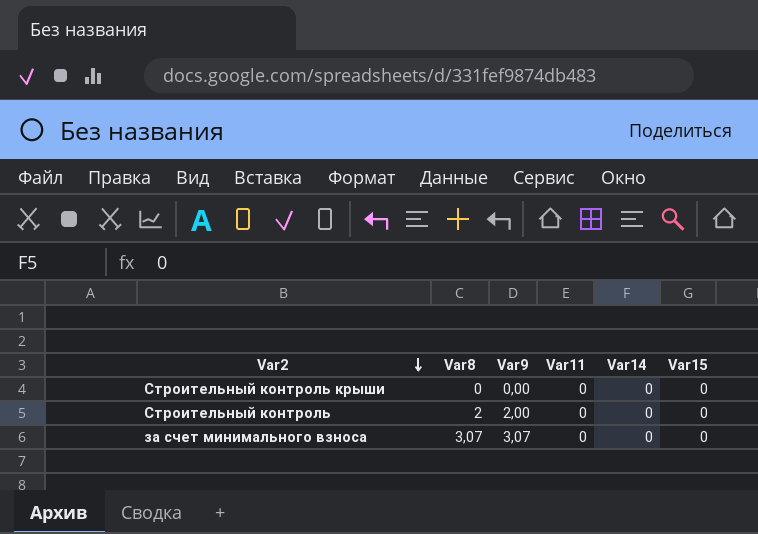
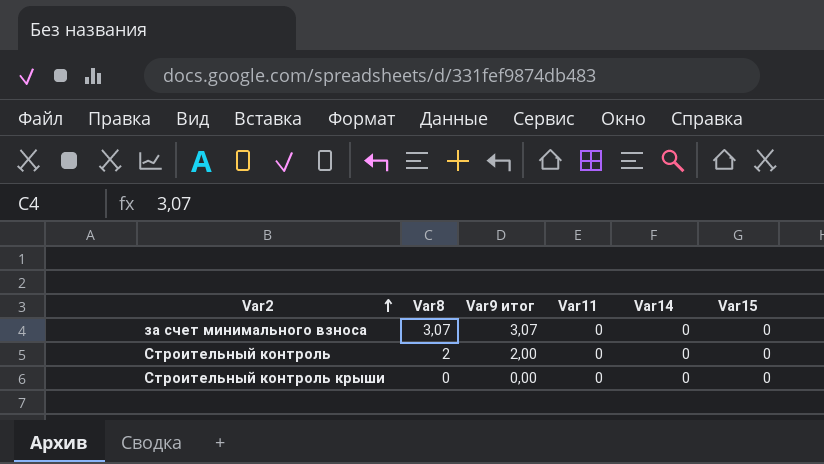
row order: Var2 descending -> Var2 ascending
column name: Var9 -> Var9 итог

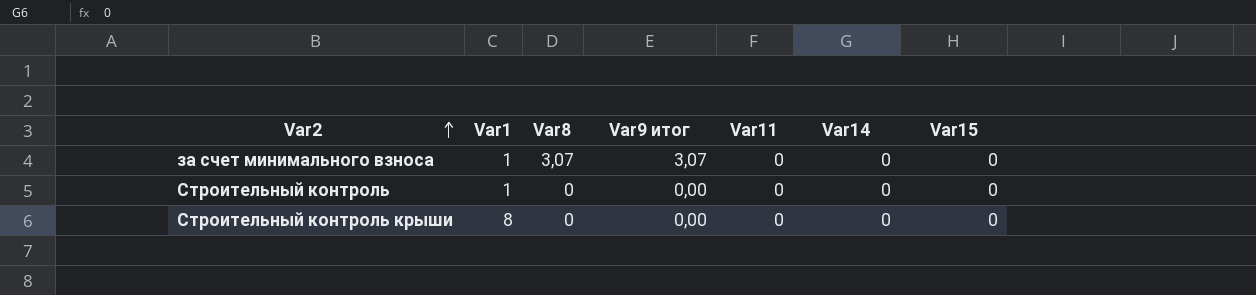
column Var1 | position: none -> 2
Строительный контроль | Var8: 2 -> 0
Строительный контроль | Var9 итог: 2,00 -> 0,00

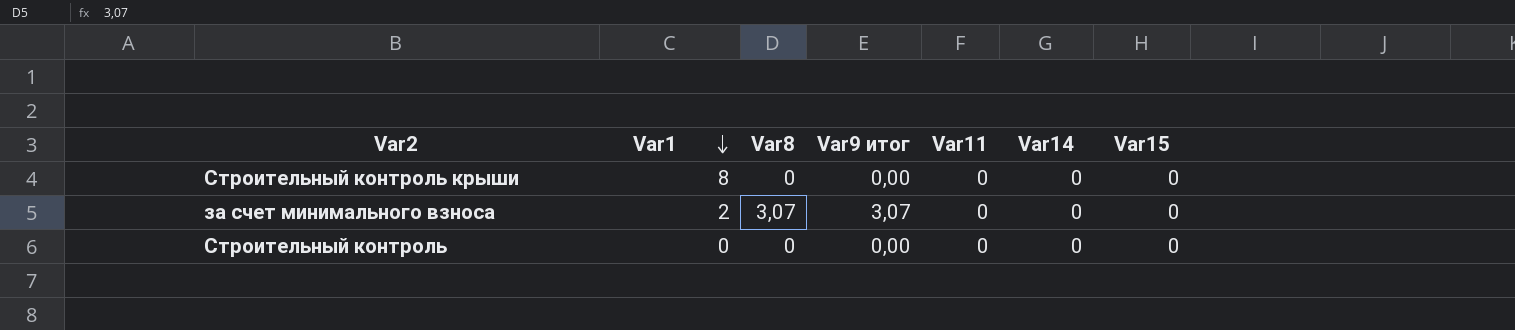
row order: Var2 ascending -> Var1 descending
за счет минимального взноса | Var1: 1 -> 2
Строительный контроль | Var1: 1 -> 0

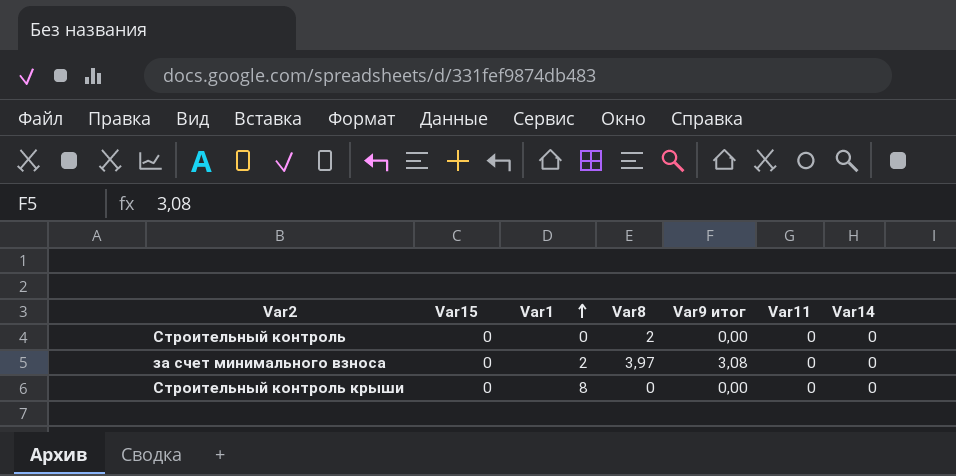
row order: Var1 descending -> Var1 ascending
column Var15 | position: 7 -> 2
Строительный контроль | Var8: 0 -> 2
за счет минимального взноса | Var8: 3,07 -> 3,97
за счет минимального взноса | Var9 итог: 3,07 -> 3,08

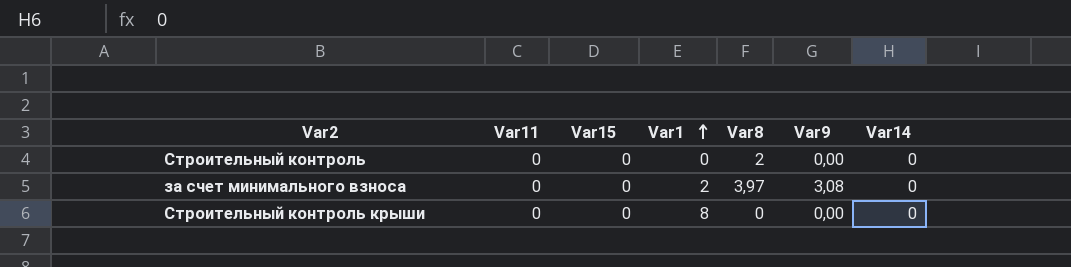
column Var11 | position: 6 -> 2
column name: Var9 итог -> Var9

